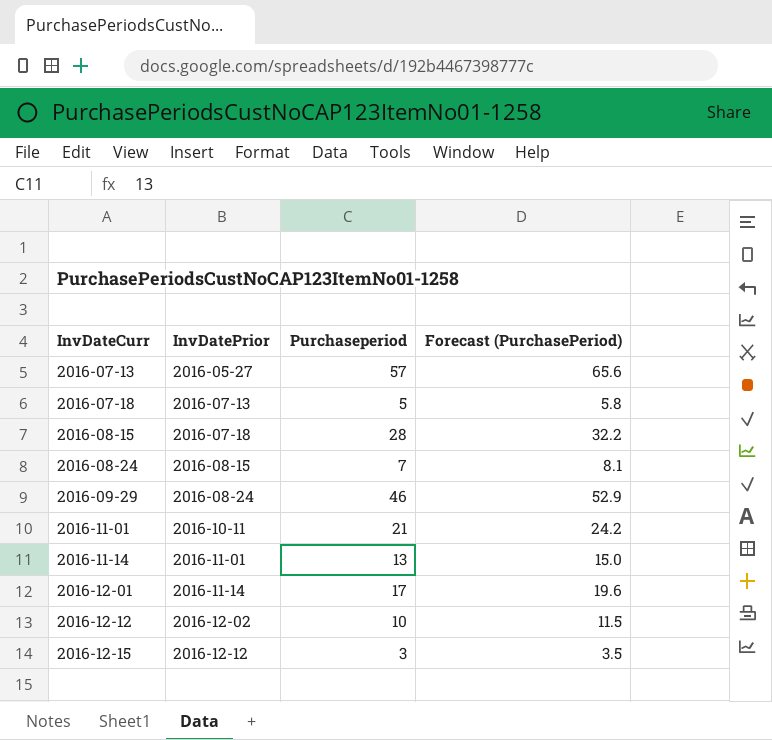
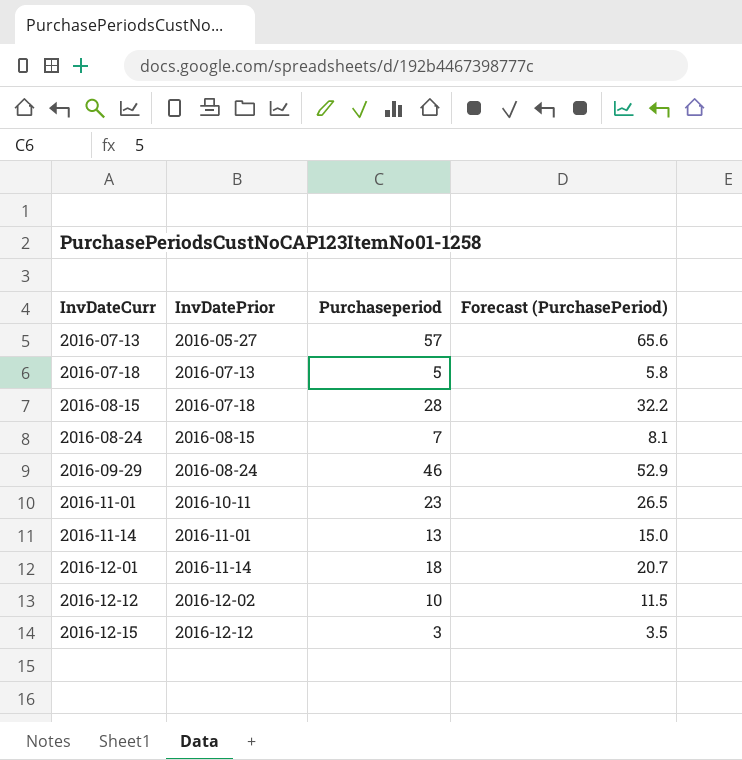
2016-11-01 | Purchaseperiod: 21 -> 23
2016-11-01 | Forecast (PurchasePeriod): 24.2 -> 26.5
2016-12-01 | Purchaseperiod: 17 -> 18
2016-12-01 | Forecast (PurchasePeriod): 19.6 -> 20.7

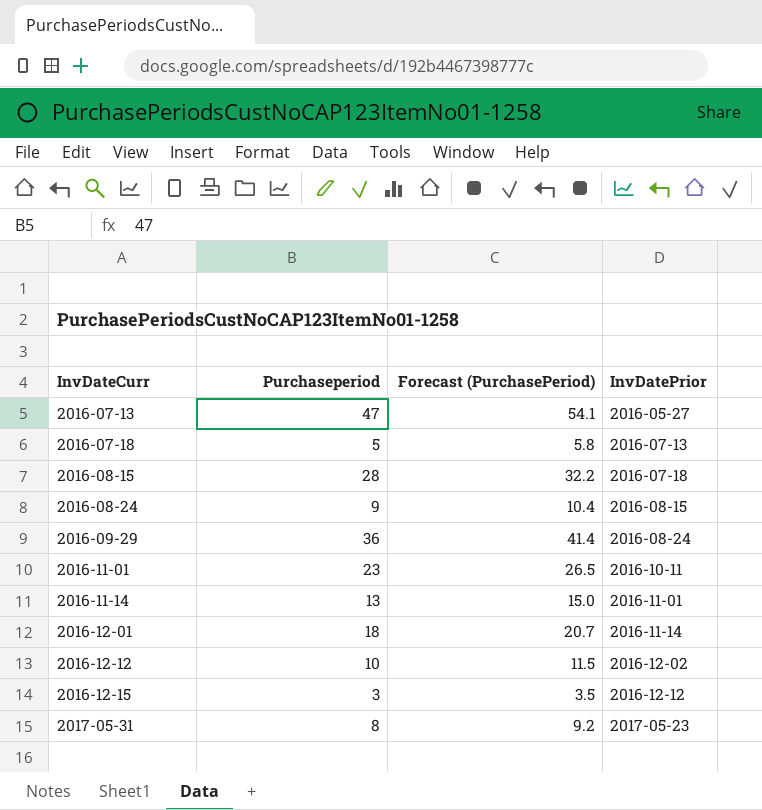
column InvDatePrior | position: 2 -> 4
2016-07-13 | Purchaseperiod: 57 -> 47
2016-07-13 | Forecast (PurchasePeriod): 65.6 -> 54.1
2016-08-24 | Purchaseperiod: 7 -> 9
2016-08-24 | Forecast (PurchasePeriod): 8.1 -> 10.4
2016-09-29 | Purchaseperiod: 46 -> 36
2016-09-29 | Forecast (PurchasePeriod): 52.9 -> 41.4
row 2017-05-31: none -> 8 | 9.2 | 2017-05-23

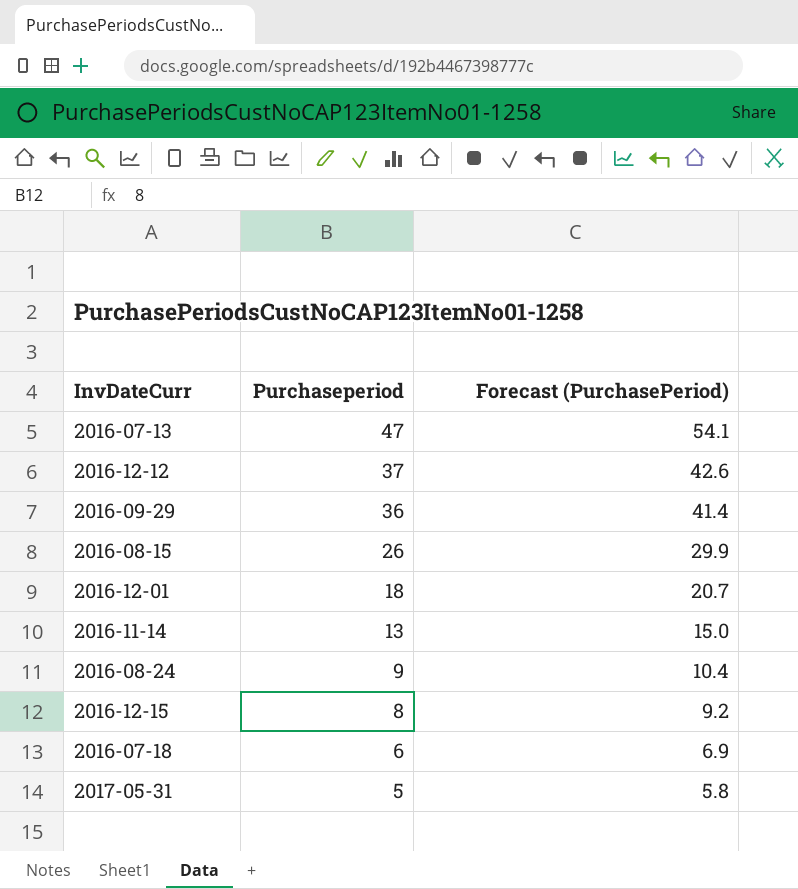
row order: InvDateCurr ascending -> Purchaseperiod descending
column InvDatePrior | position: 4 -> none
row 2016-11-01: 23 | 26.5 | 2016-10-11 -> none
2016-12-12 | Purchaseperiod: 10 -> 37
2016-12-12 | Forecast (PurchasePeriod): 11.5 -> 42.6
2016-08-15 | Purchaseperiod: 28 -> 26
2016-08-15 | Forecast (PurchasePeriod): 32.2 -> 29.9
2016-12-15 | Purchaseperiod: 3 -> 8
2016-12-15 | Forecast (PurchasePeriod): 3.5 -> 9.2
2016-07-18 | Purchaseperiod: 5 -> 6
2016-07-18 | Forecast (PurchasePeriod): 5.8 -> 6.9
2017-05-31 | Purchaseperiod: 8 -> 5
2017-05-31 | Forecast (PurchasePeriod): 9.2 -> 5.8

